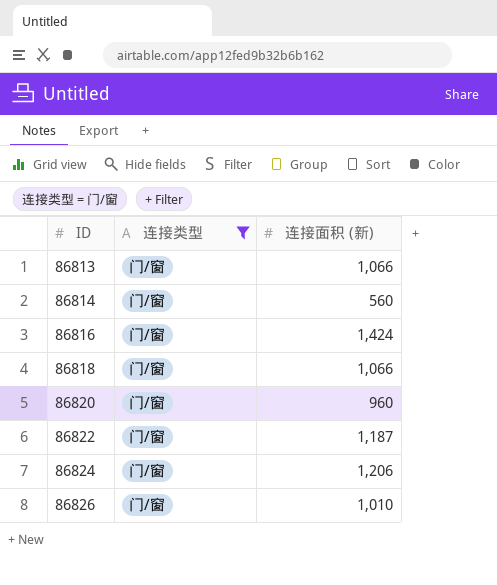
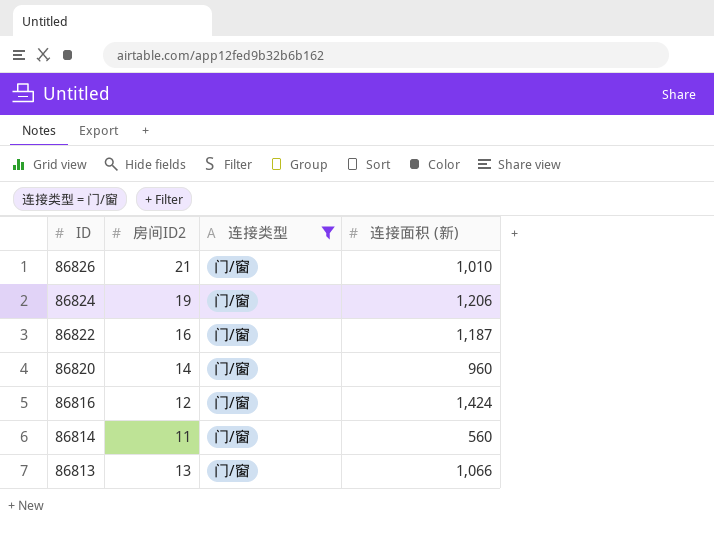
row order: ID ascending -> ID descending
column 房间ID2 | position: none -> 2
row 86818: 门/窗 | 1,066 -> none

